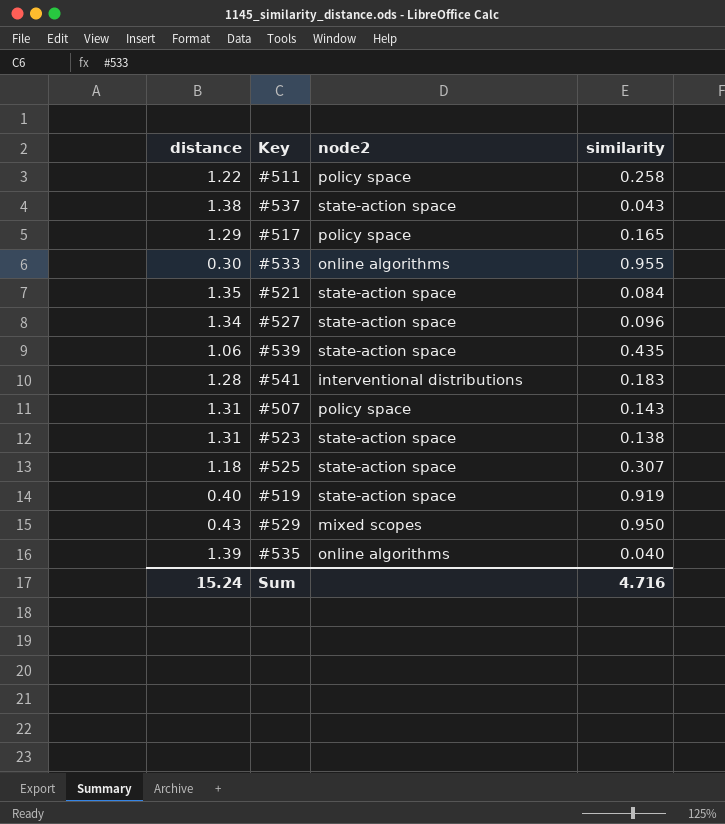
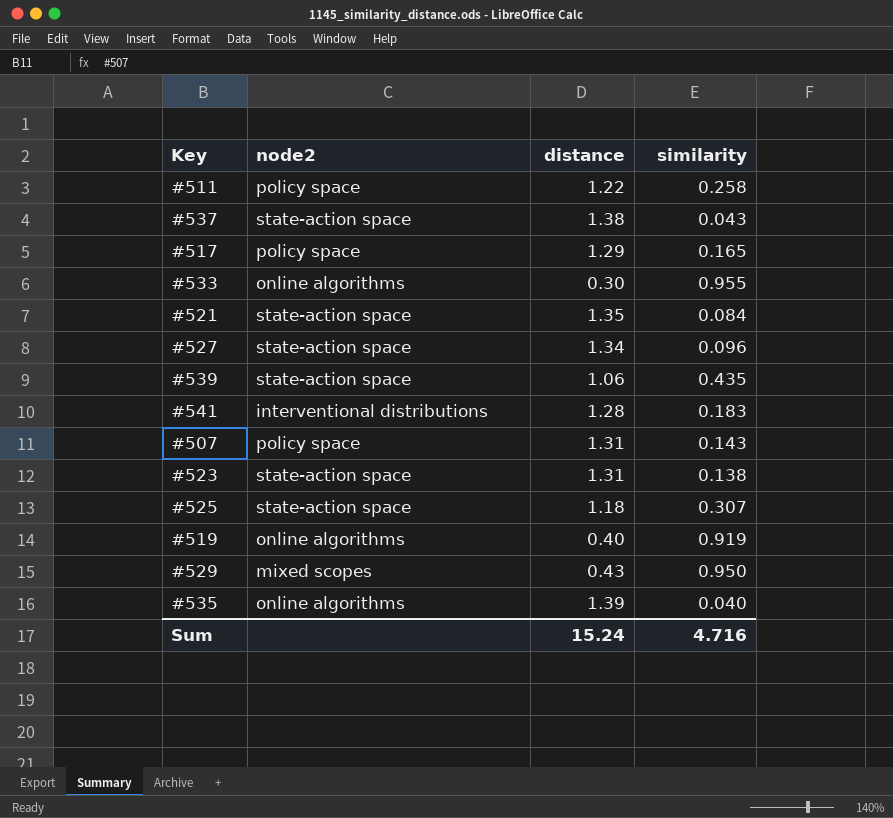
column distance | position: 1 -> 3
#519 | node2: state-action space -> online algorithms

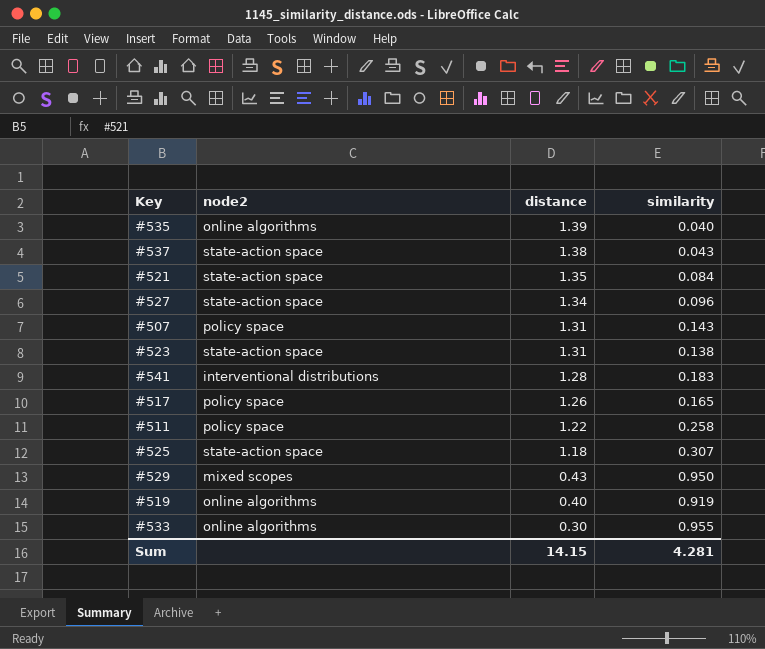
row order: none -> distance descending
row #539: state-action space | 1.06 | 0.435 -> none
#517 | distance: 1.29 -> 1.26
Sum | distance: 15.24 -> 14.15
Sum | similarity: 4.716 -> 4.281

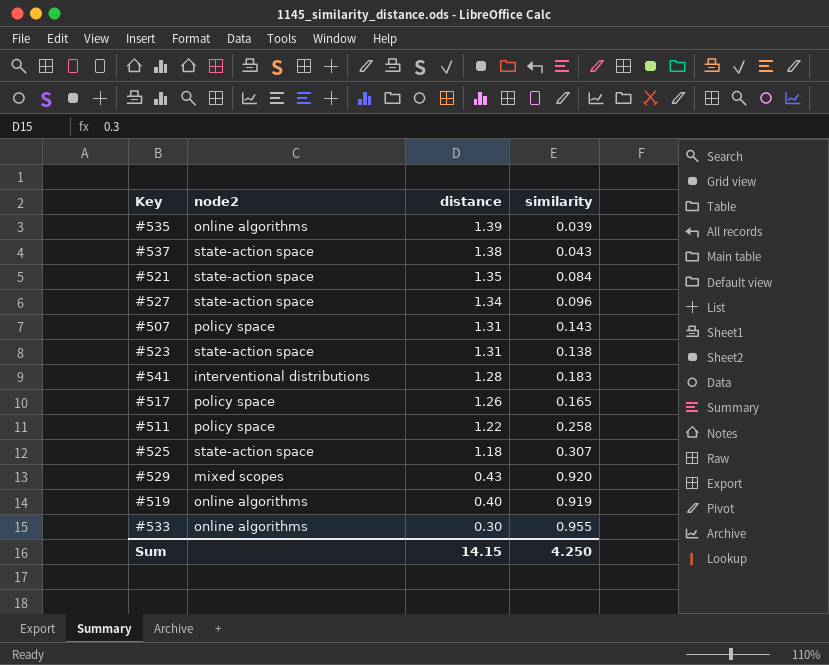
#535 | similarity: 0.040 -> 0.039
#529 | similarity: 0.950 -> 0.920
Sum | similarity: 4.281 -> 4.250

